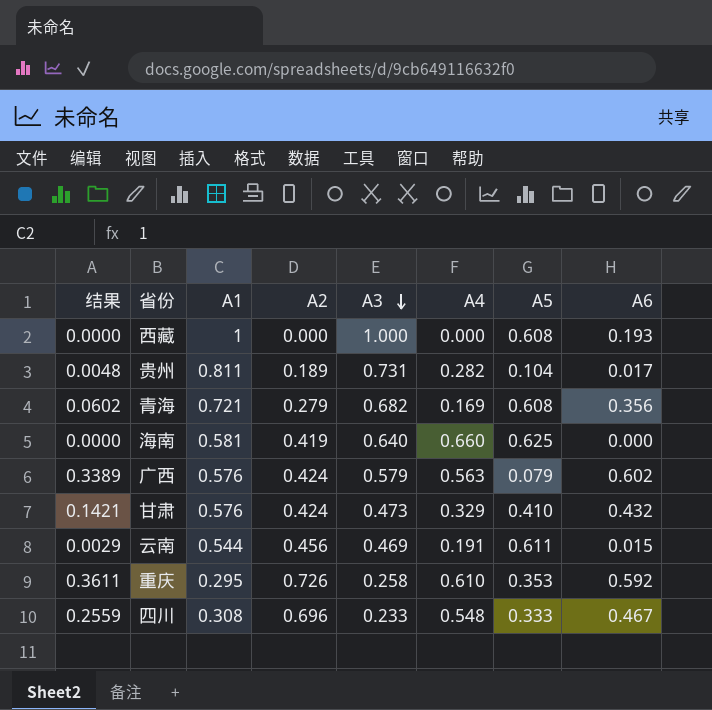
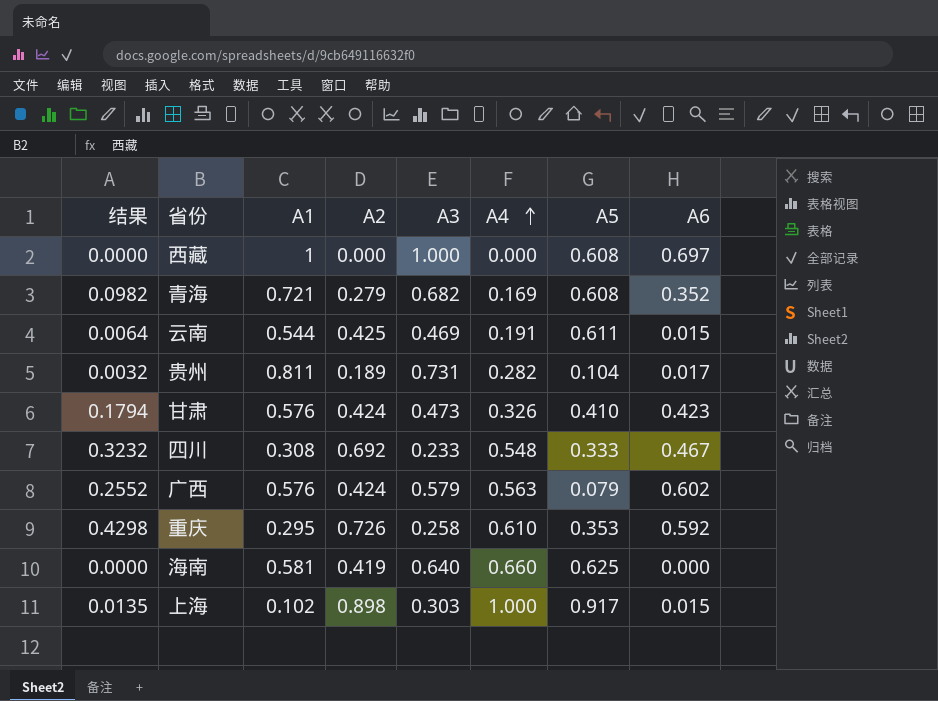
row order: A3 descending -> A4 ascending
column 结果 | formula: [A4] * [A6] -> [A2] * [A6]
西藏 | A6: 0.193 -> 0.697
青海 | A6: 0.356 -> 0.352
云南 | A2: 0.456 -> 0.425
甘肃 | A4: 0.329 -> 0.326
甘肃 | A6: 0.432 -> 0.423
四川 | A2: 0.696 -> 0.692
row 上海: none -> 0.0135 | 0.102 | 0.898 | 0.303 | 1.000 | 0.917 | 0.015

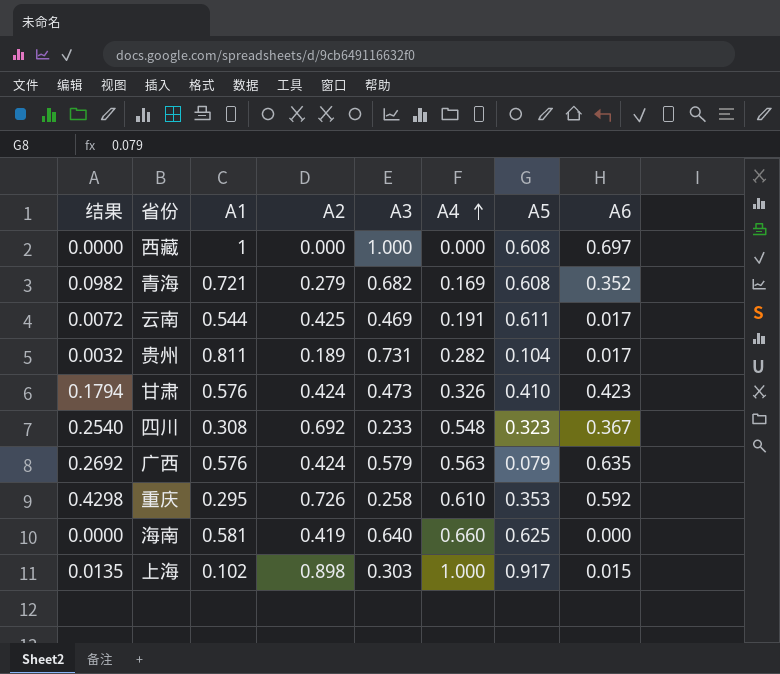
云南 | 结果: 0.0064 -> 0.0072
云南 | A6: 0.015 -> 0.017
四川 | 结果: 0.3232 -> 0.2540
四川 | A5: 0.333 -> 0.323
四川 | A6: 0.467 -> 0.367
广西 | 结果: 0.2552 -> 0.2692
广西 | A6: 0.602 -> 0.635

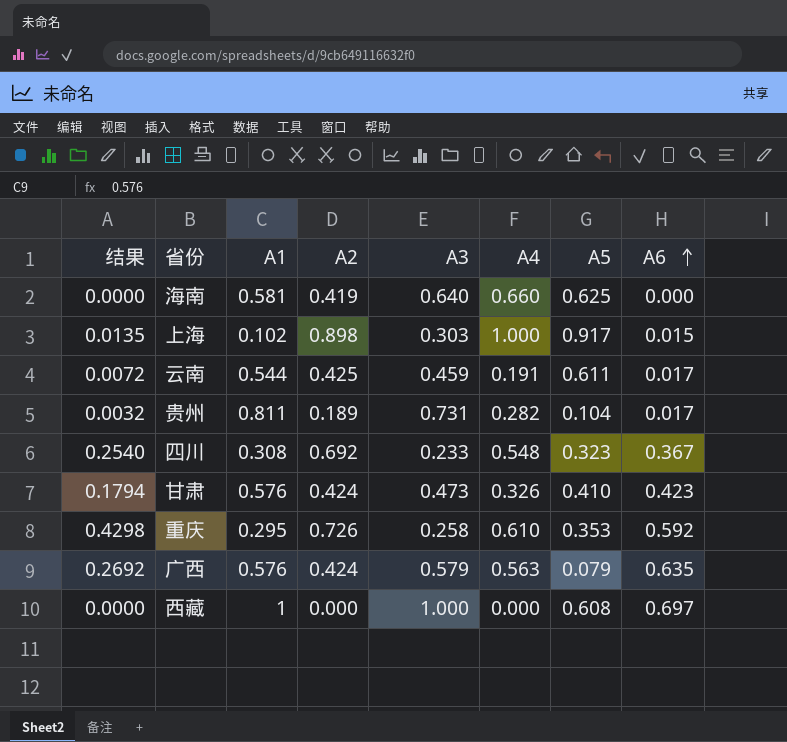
row order: A4 ascending -> A6 ascending
row 青海: 0.0982 | 0.721 | 0.279 | 0.682 | 0.169 | 0.608 | 0.352 -> none
云南 | A3: 0.469 -> 0.459

